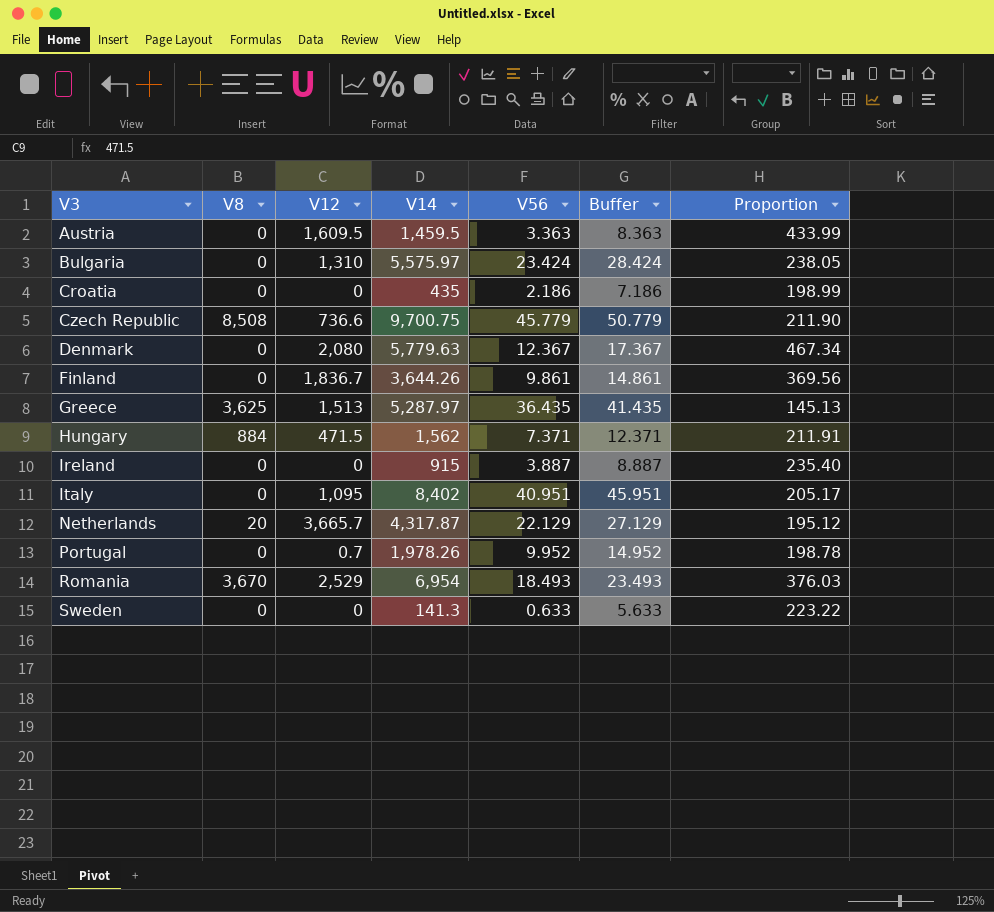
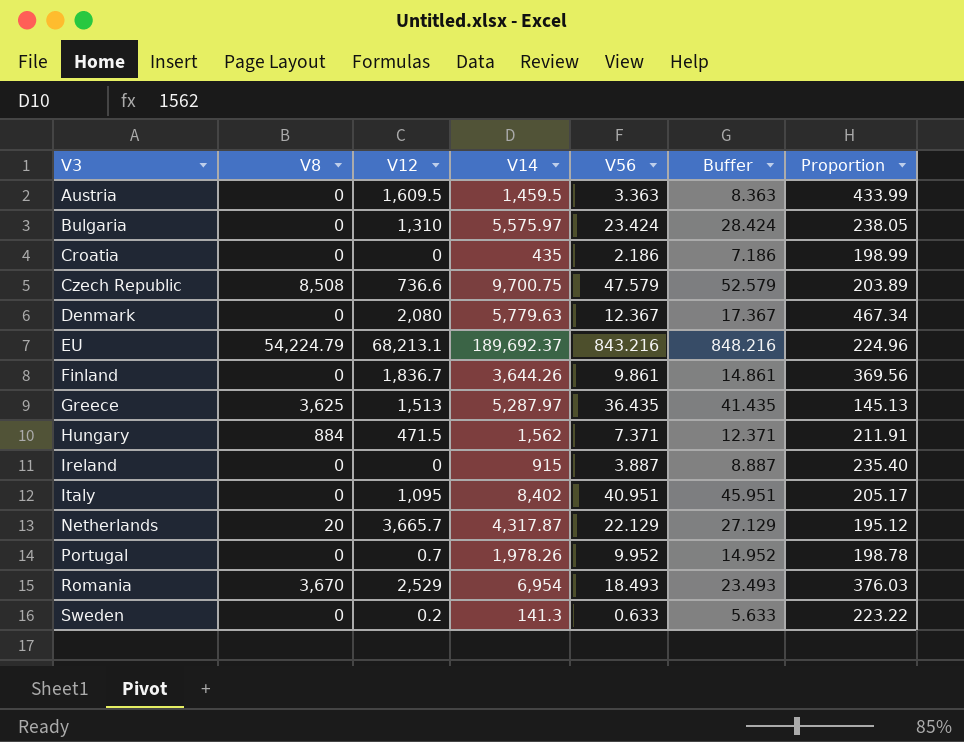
Czech Republic | V56: 45.779 -> 47.579
Czech Republic | Buffer: 50.779 -> 52.579
Czech Republic | Proportion: 211.90 -> 203.89
row EU: none -> 54,224.79 | 68,213.1 | 189,692.37 | 843.216 | 848.216 | 224.96
Sweden | V12: 0 -> 0.2

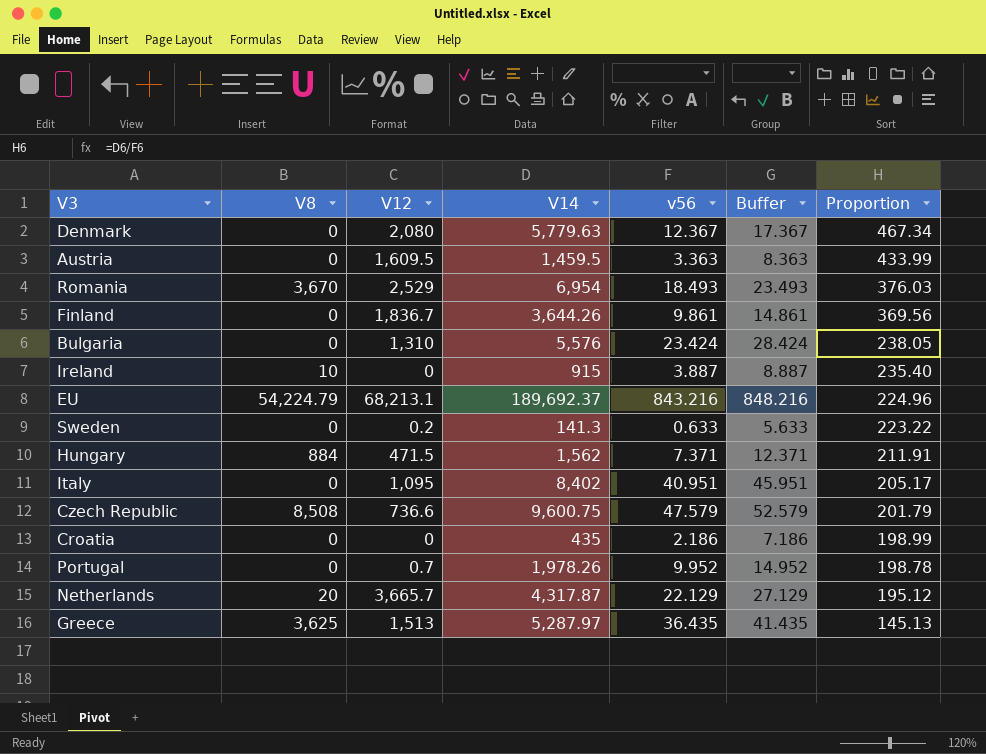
row order: V3 ascending -> Proportion descending
column name: V56 -> v56
Bulgaria | V14: 5,575.97 -> 5,576
Ireland | V8: 0 -> 10
Czech Republic | V14: 9,700.75 -> 9,600.75
Czech Republic | Proportion: 203.89 -> 201.79

